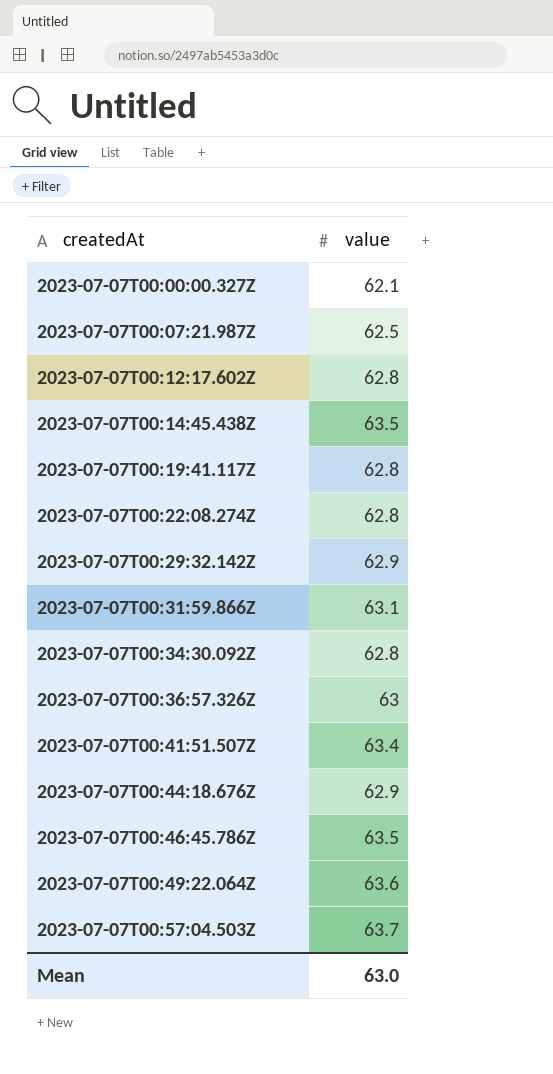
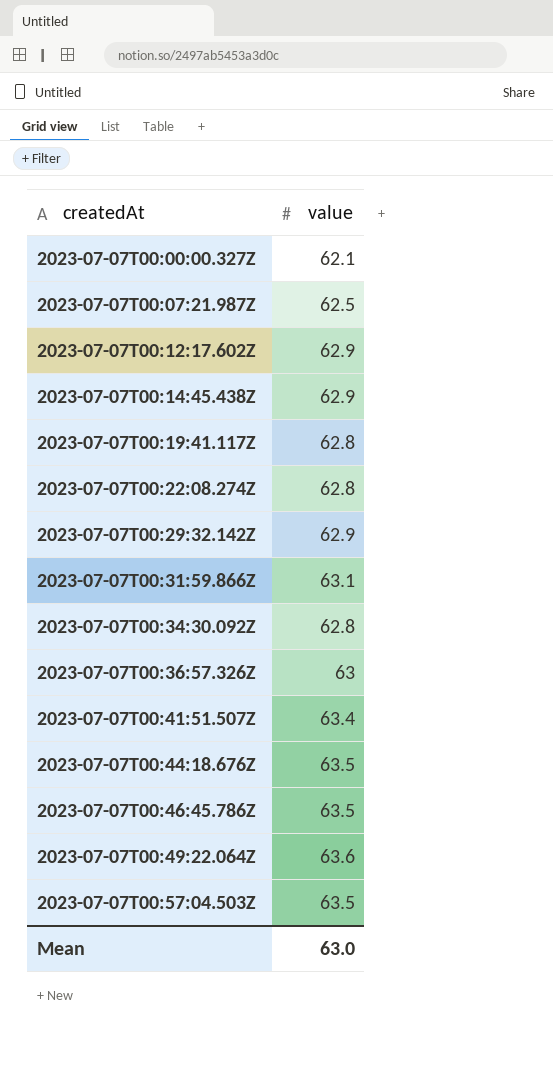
2023-07-07T00:12:17.602Z | value: 62.8 -> 62.9
2023-07-07T00:14:45.438Z | value: 63.5 -> 62.9
2023-07-07T00:44:18.676Z | value: 62.9 -> 63.5
2023-07-07T00:57:04.503Z | value: 63.7 -> 63.5

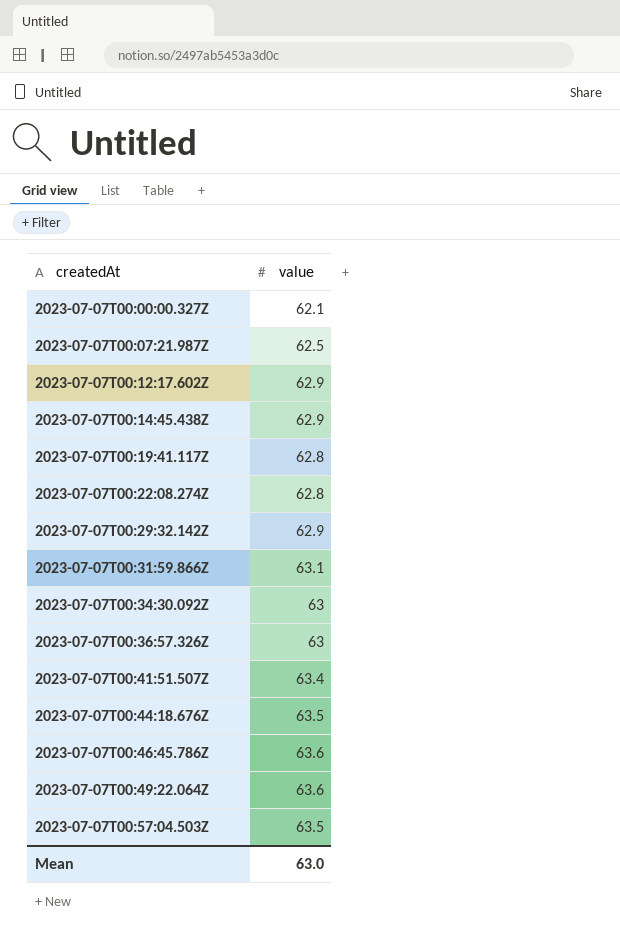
2023-07-07T00:34:30.092Z | value: 62.8 -> 63
2023-07-07T00:46:45.786Z | value: 63.5 -> 63.6

